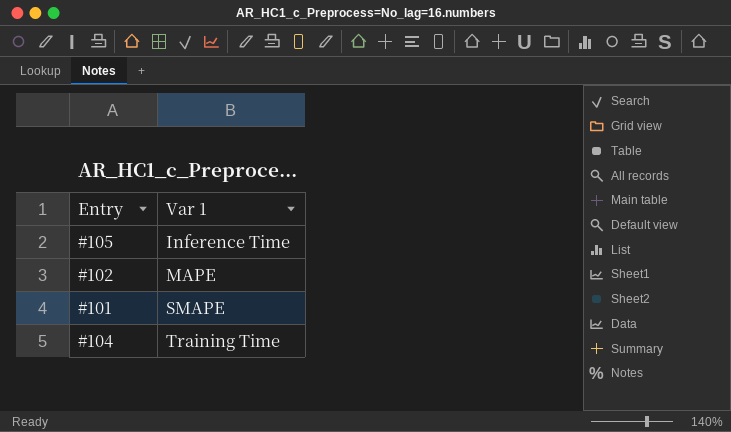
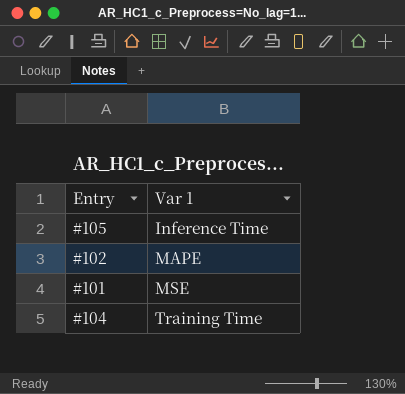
#101 | Var 1: SMAPE -> MSE

